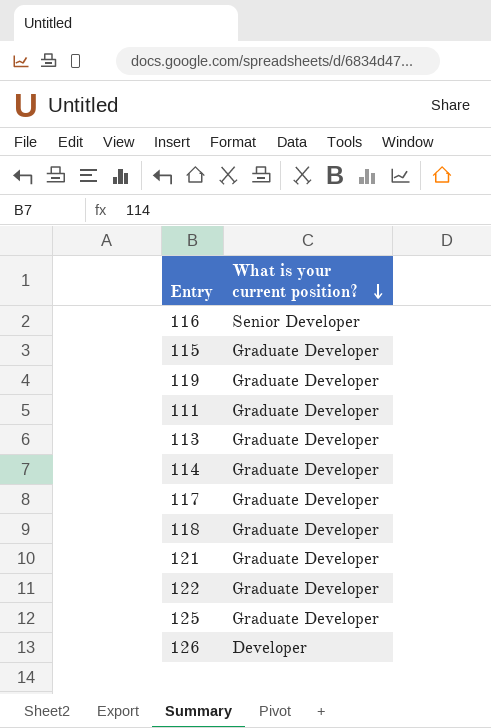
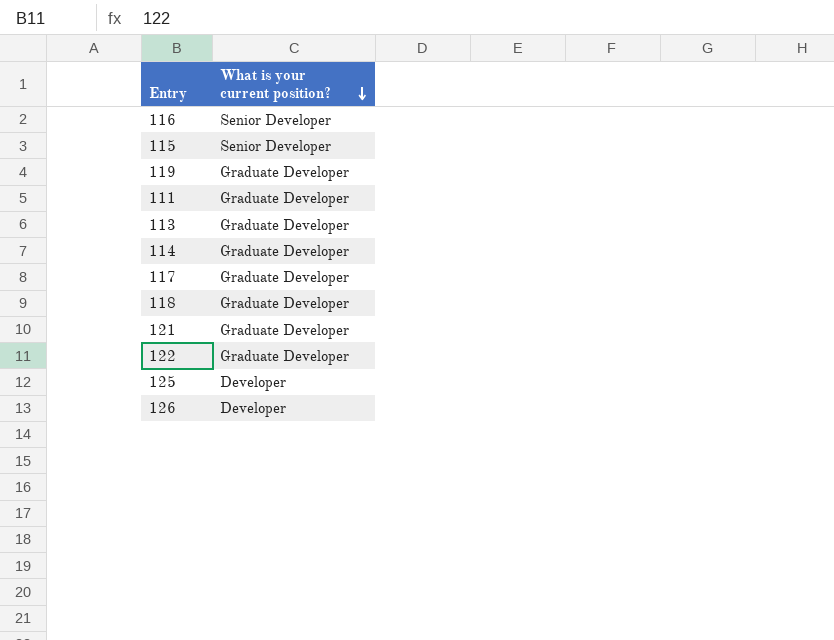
115 | What is your current position?: Graduate Developer -> Senior Developer
125 | What is your current position?: Graduate Developer -> Developer

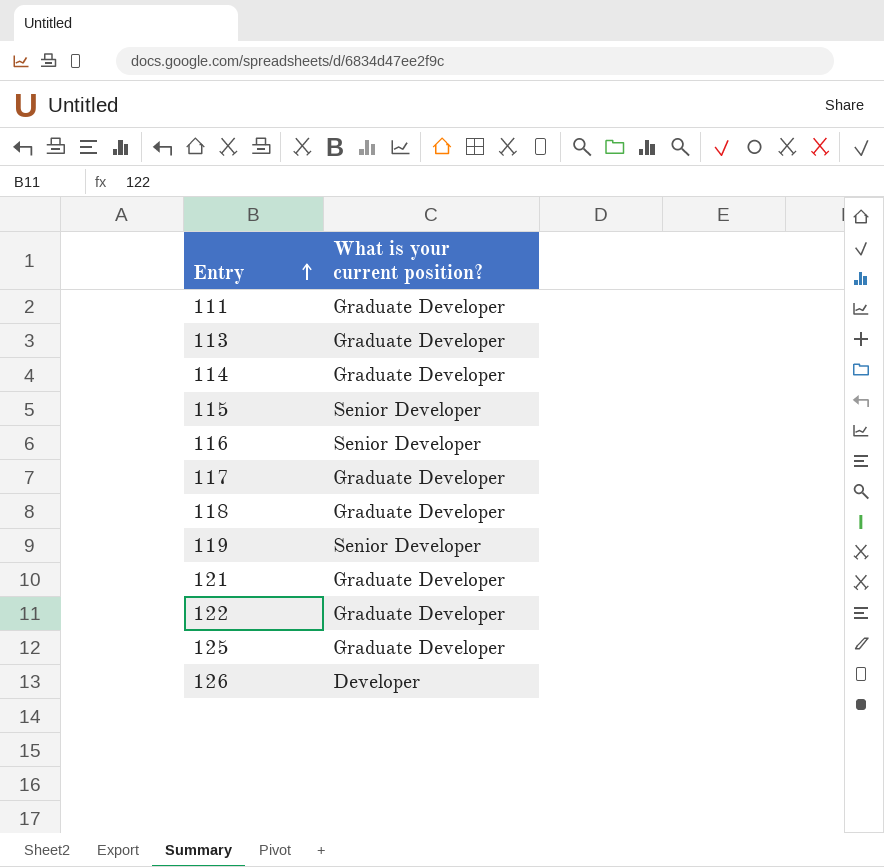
row order: What is your current position? descending -> Entry ascending
119 | What is your current position?: Graduate Developer -> Senior Developer
125 | What is your current position?: Developer -> Graduate Developer

